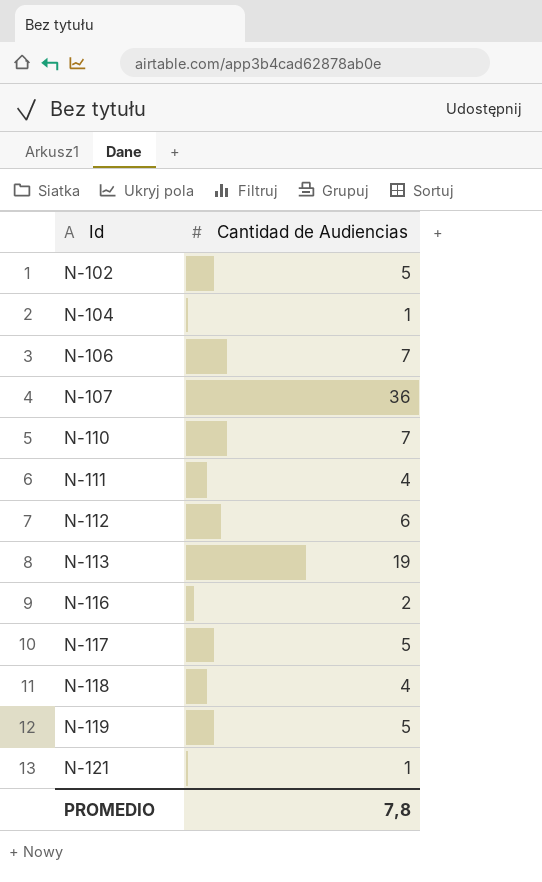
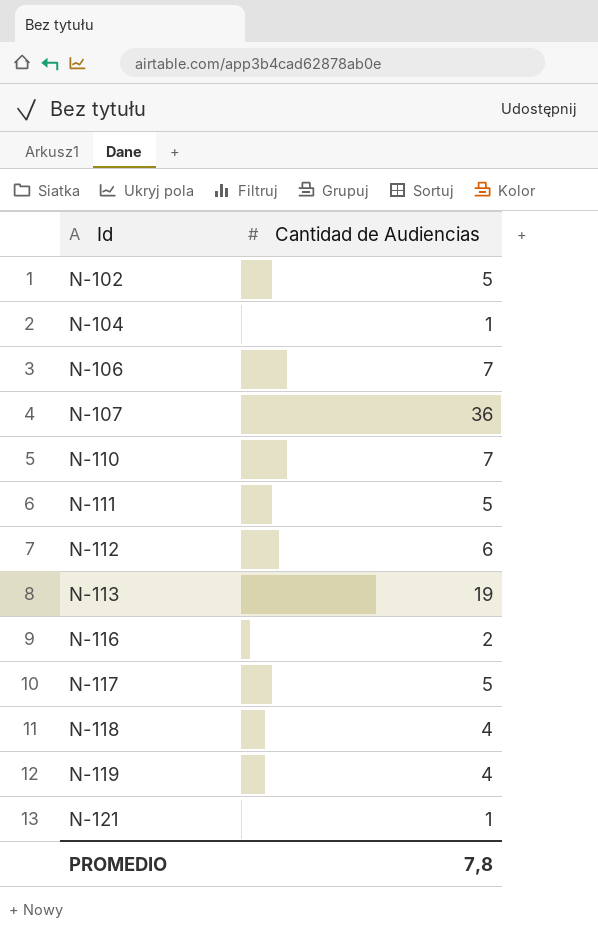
N-111 | Cantidad de Audiencias: 4 -> 5
N-119 | Cantidad de Audiencias: 5 -> 4

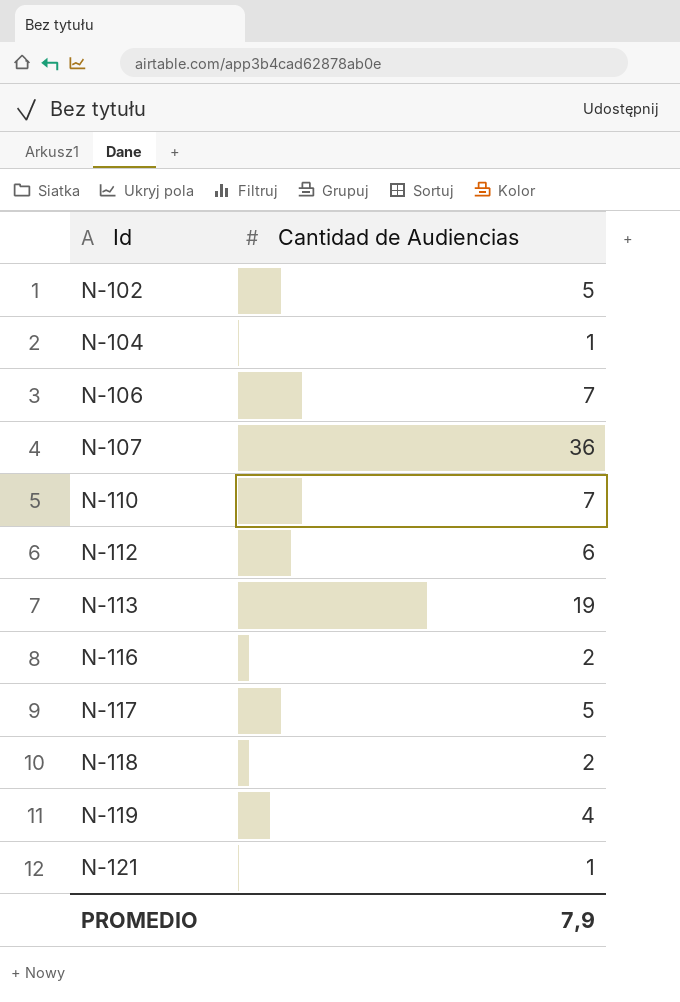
row N-111: 5 -> none
N-118 | Cantidad de Audiencias: 4 -> 2
PROMEDIO | Cantidad de Audiencias: 7,8 -> 7,9

